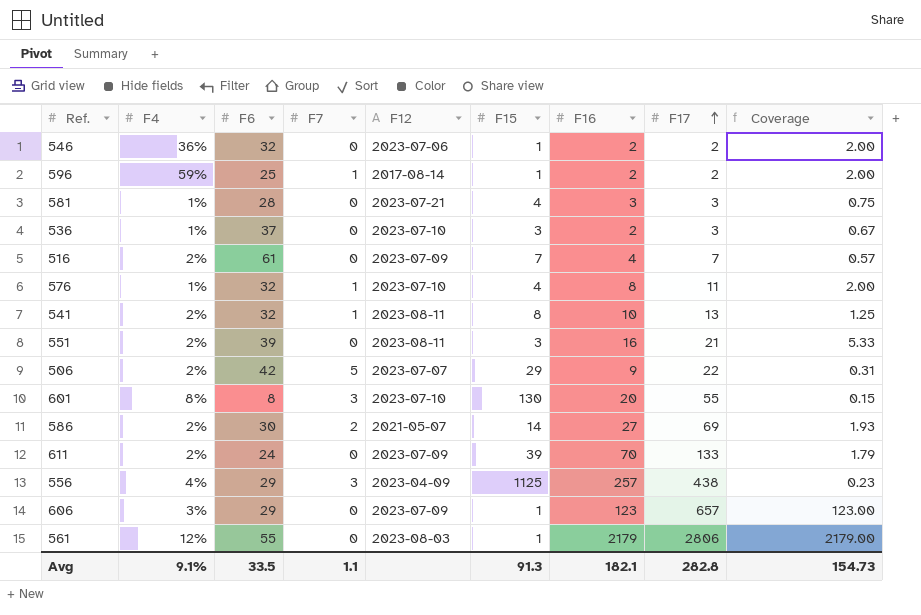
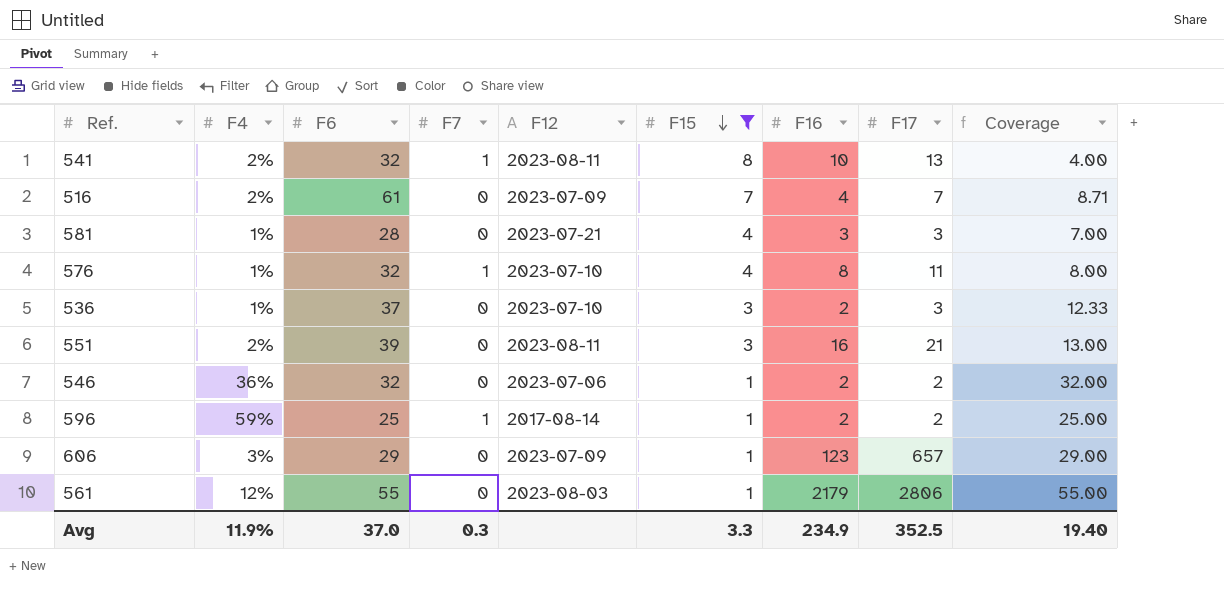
filter: none -> F15 <= 8
row order: F17 ascending -> F15 descending
column Coverage | formula: [F16] / [F15] -> [F6] / [F15]
Avg | F4: 9.1% -> 11.9%
Avg | F6: 33.5 -> 37.0
Avg | F7: 1.1 -> 0.3
Avg | F15: 91.3 -> 3.3
Avg | F16: 182.1 -> 234.9
Avg | F17: 282.8 -> 352.5
Avg | Coverage: 154.73 -> 19.40

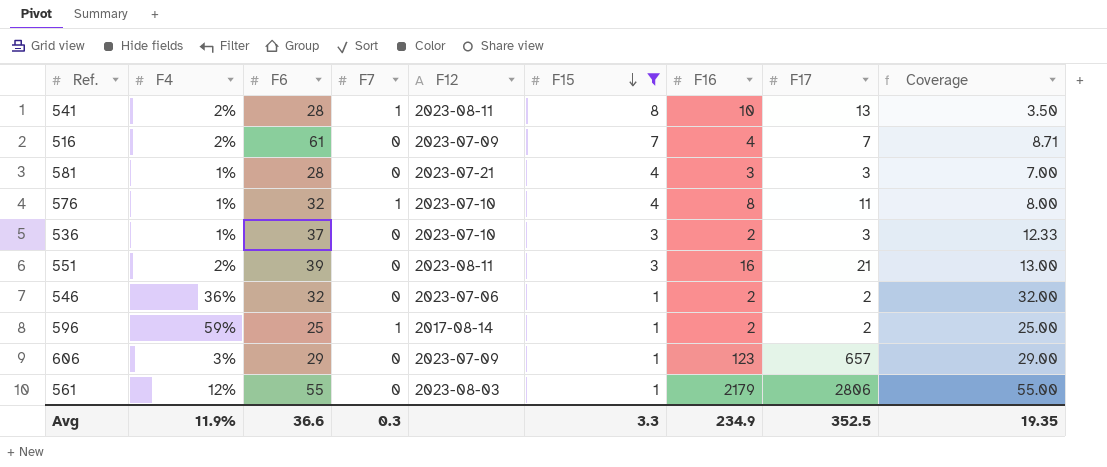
541 | F6: 32 -> 28
541 | Coverage: 4.00 -> 3.50
Avg | F6: 37.0 -> 36.6
Avg | Coverage: 19.40 -> 19.35

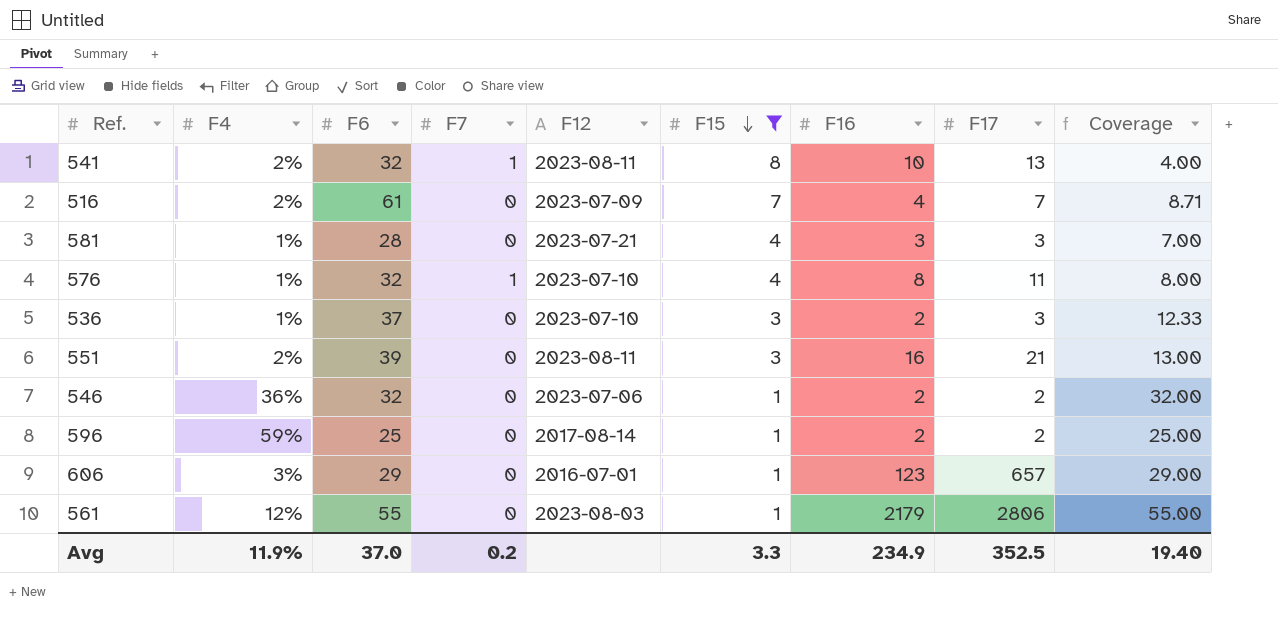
541 | F6: 28 -> 32
541 | Coverage: 3.50 -> 4.00
596 | F7: 1 -> 0
606 | F12: 2023-07-09 -> 2016-07-01
Avg | F6: 36.6 -> 37.0
Avg | F7: 0.3 -> 0.2
Avg | Coverage: 19.35 -> 19.40

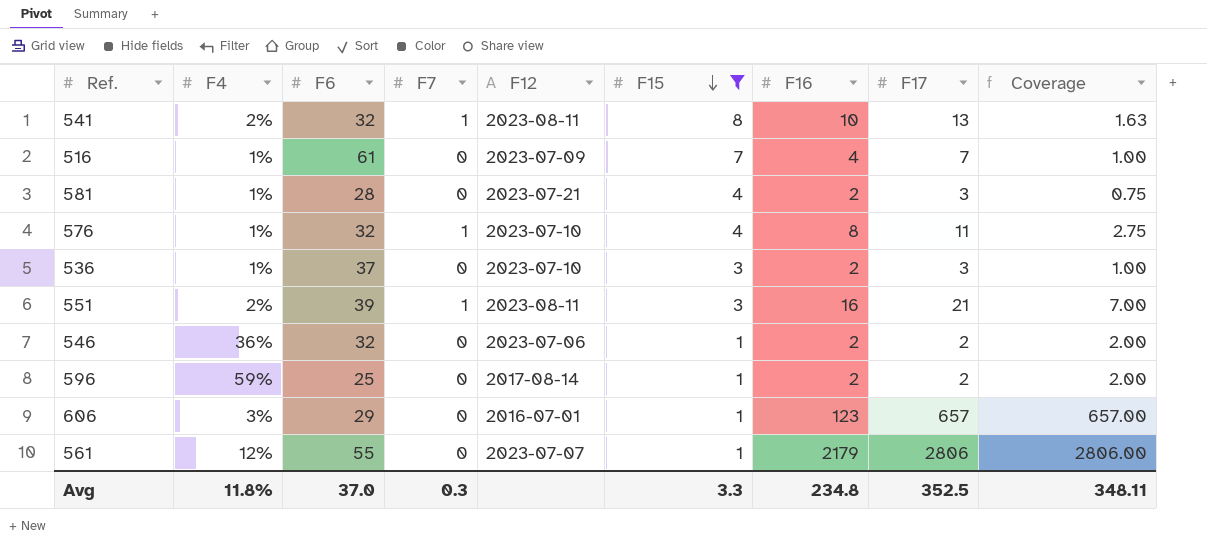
column Coverage | formula: [F6] / [F15] -> [F17] / [F15]
516 | F4: 2% -> 1%
581 | F16: 3 -> 2
551 | F7: 0 -> 1
561 | F12: 2023-08-03 -> 2023-07-07
Avg | F4: 11.9% -> 11.8%
Avg | F7: 0.2 -> 0.3
Avg | F16: 234.9 -> 234.8
Avg | Coverage: 19.40 -> 348.11

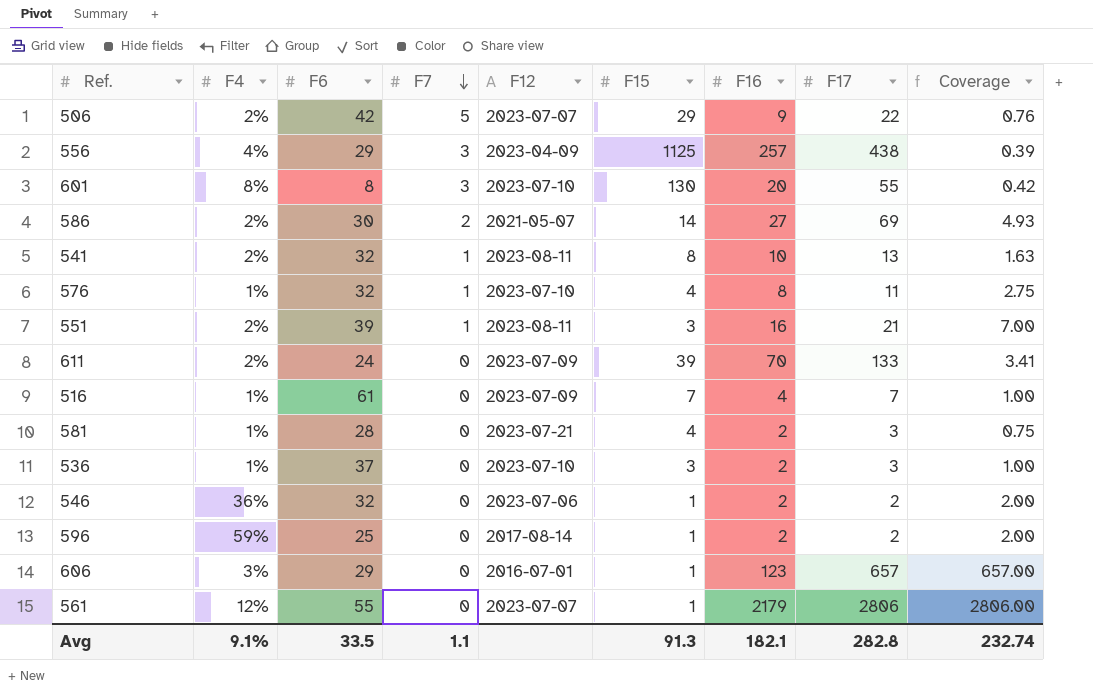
filter: F15 <= 8 -> none
row order: F15 descending -> F7 descending
Avg | F4: 11.8% -> 9.1%
Avg | F6: 37.0 -> 33.5
Avg | F7: 0.3 -> 1.1
Avg | F15: 3.3 -> 91.3
Avg | F16: 234.8 -> 182.1
Avg | F17: 352.5 -> 282.8
Avg | Coverage: 348.11 -> 232.74

